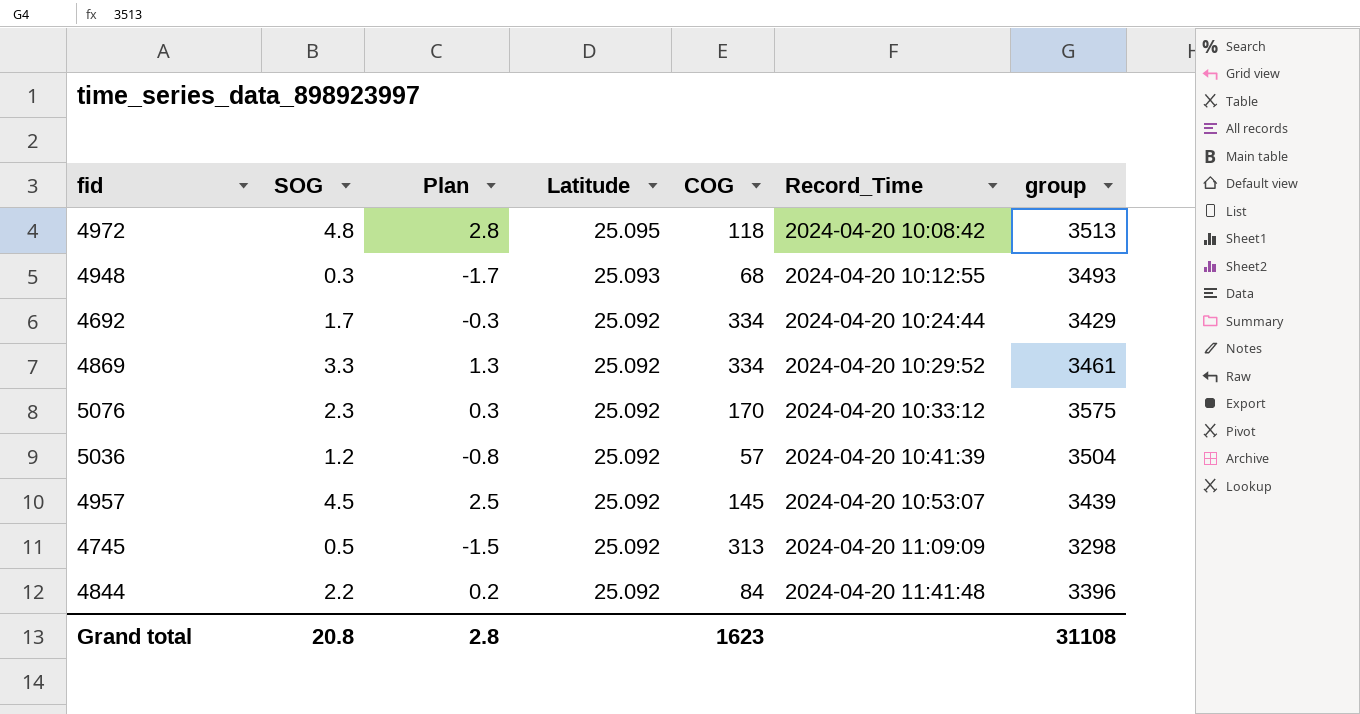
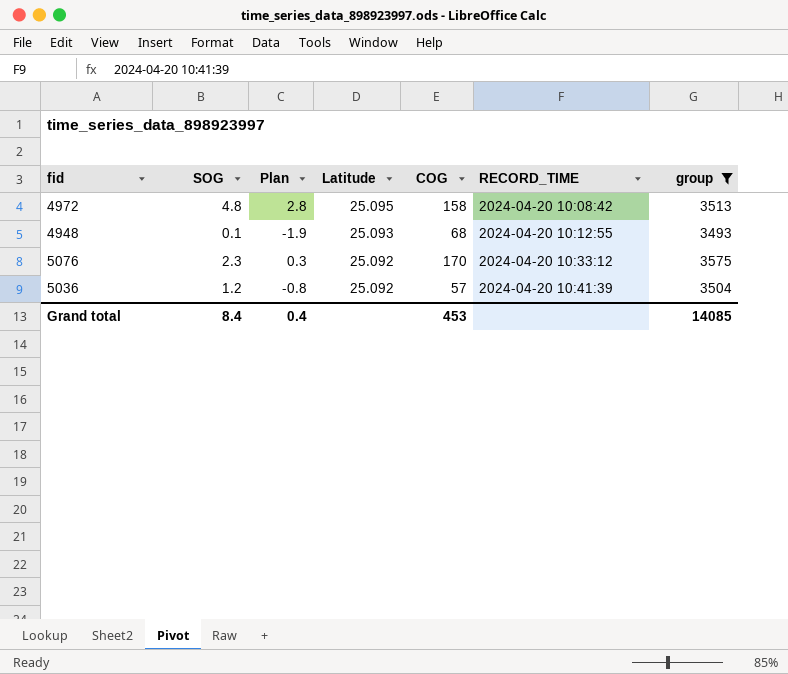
filter: none -> group >= 3493
column name: Record_Time -> RECORD_TIME
4972 | COG: 118 -> 158
4948 | SOG: 0.3 -> 0.1
4948 | Plan: -1.7 -> -1.9
Grand total | SOG: 20.8 -> 8.4
Grand total | Plan: 2.8 -> 0.4
Grand total | COG: 1623 -> 453
Grand total | group: 31108 -> 14085

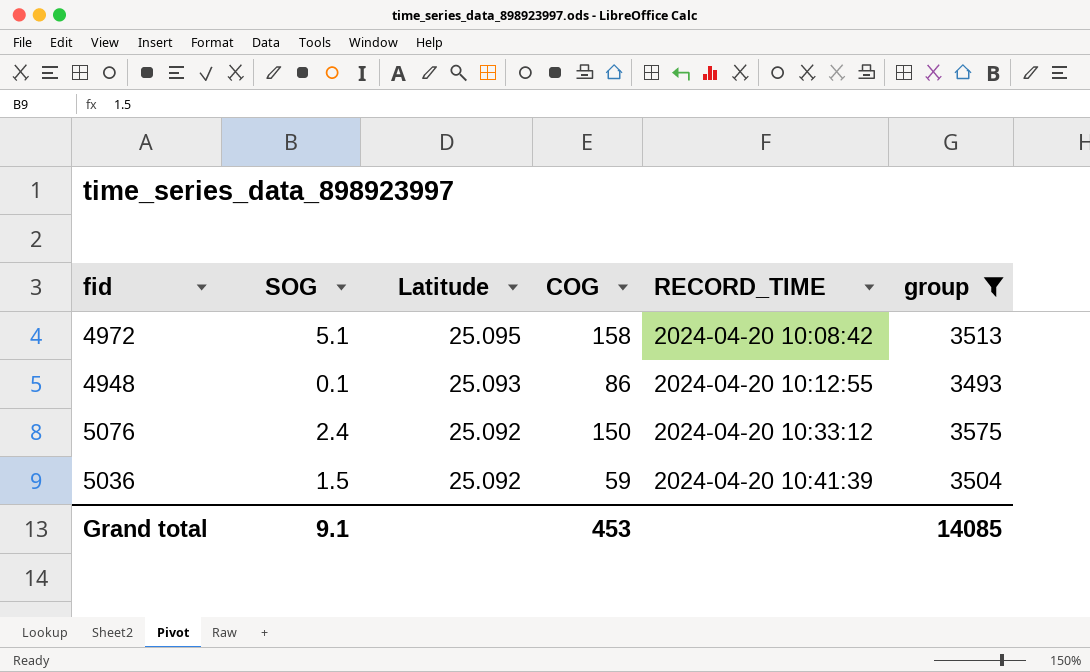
column Plan | formula: [SOG] - 2 -> none
4972 | SOG: 4.8 -> 5.1
4948 | COG: 68 -> 86
5076 | SOG: 2.3 -> 2.4
5076 | COG: 170 -> 150
5036 | SOG: 1.2 -> 1.5
5036 | COG: 57 -> 59
Grand total | SOG: 8.4 -> 9.1

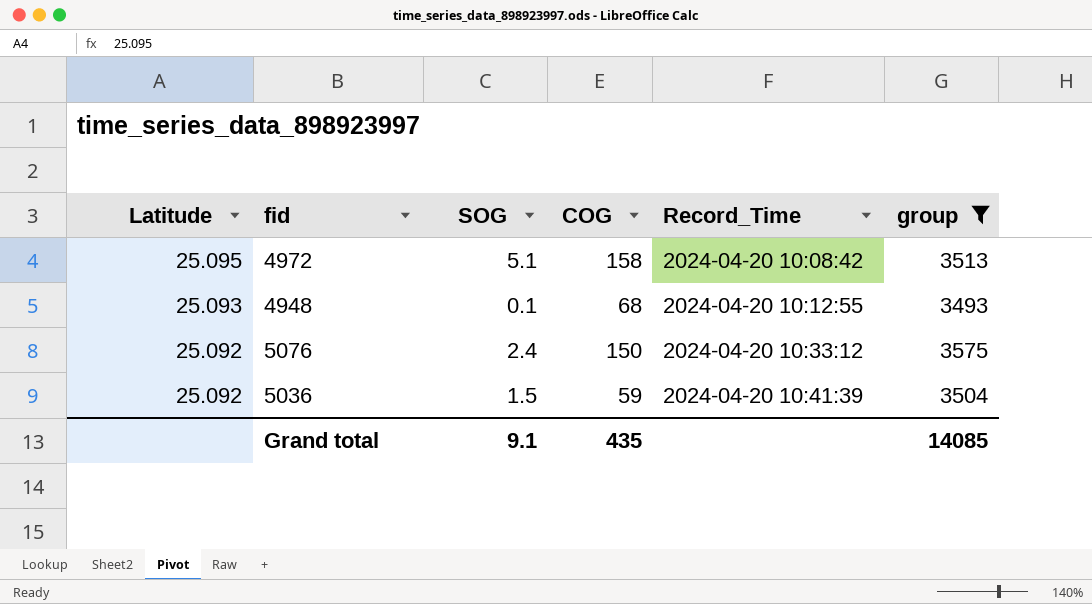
column Latitude | position: 3 -> 1
column name: RECORD_TIME -> Record_Time
4948 | COG: 86 -> 68
Grand total | COG: 453 -> 435

